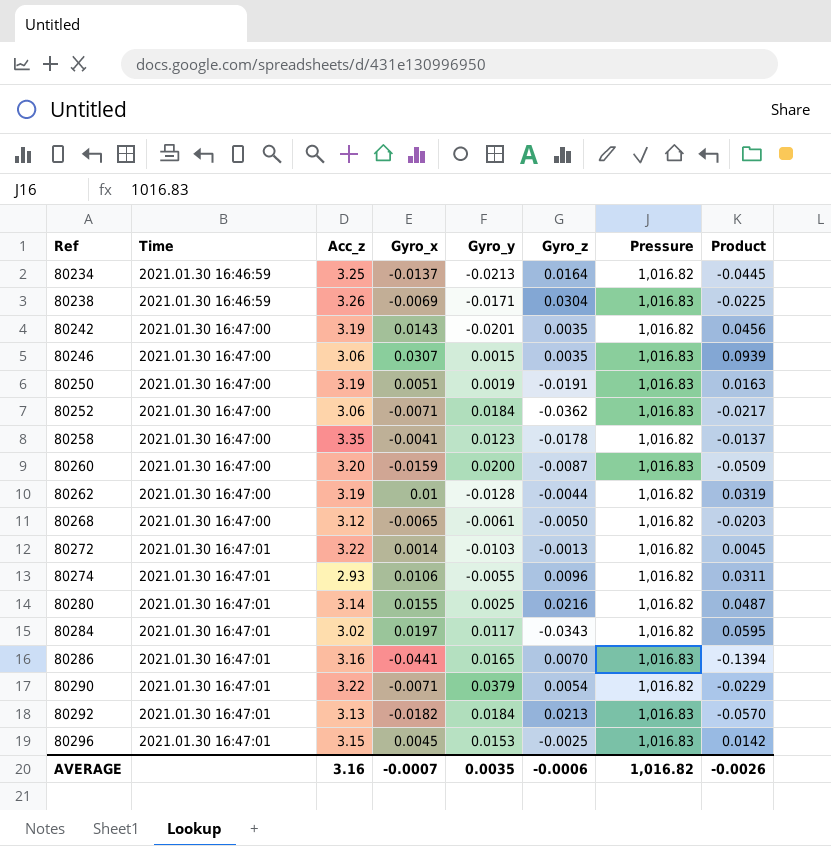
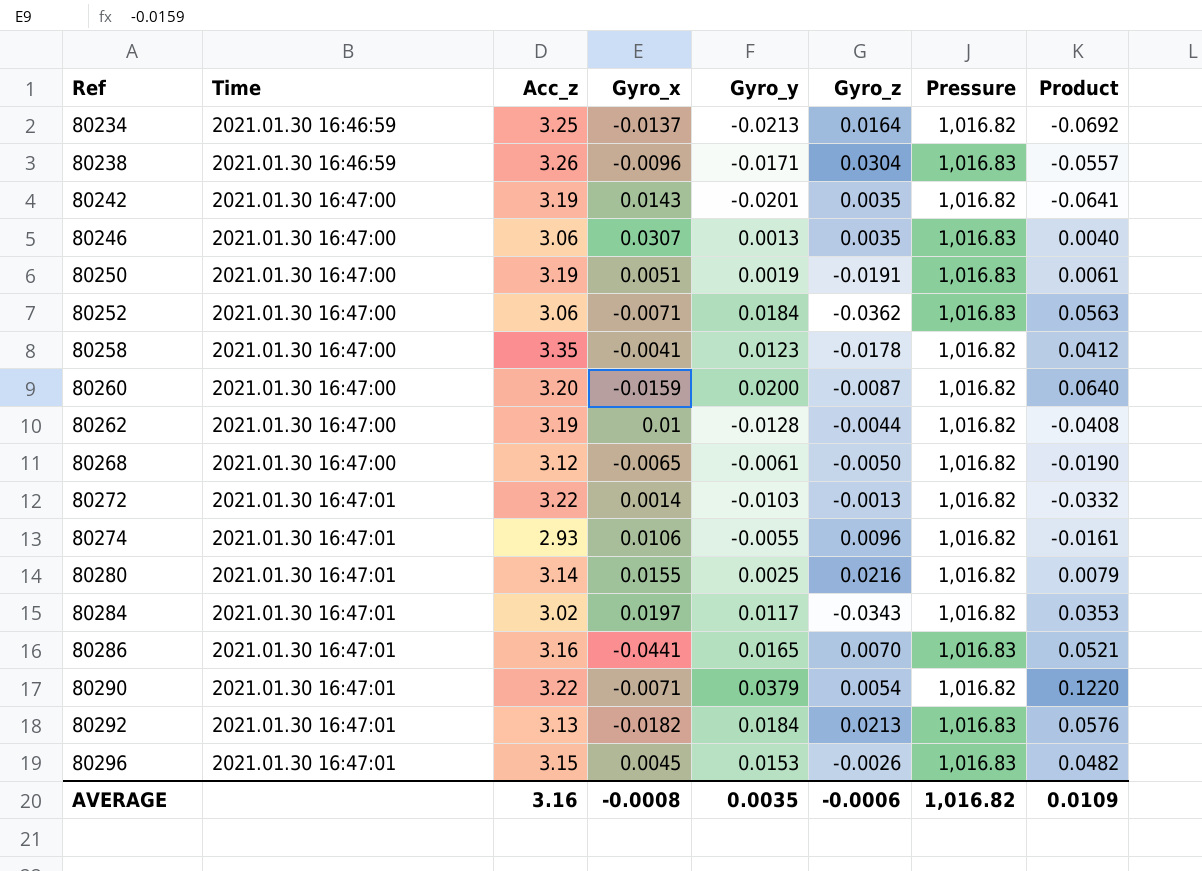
column Product | formula: [Acc_z] * [Gyro_x] -> [Acc_z] * [Gyro_y]
80238 | Gyro_x: -0.0069 -> -0.0096
80246 | Gyro_y: 0.0015 -> 0.0013
80260 | Pressure: 1,016.83 -> 1,016.82
80296 | Gyro_z: -0.0025 -> -0.0026
AVERAGE | Gyro_x: -0.0007 -> -0.0008
AVERAGE | Product: -0.0026 -> 0.0109

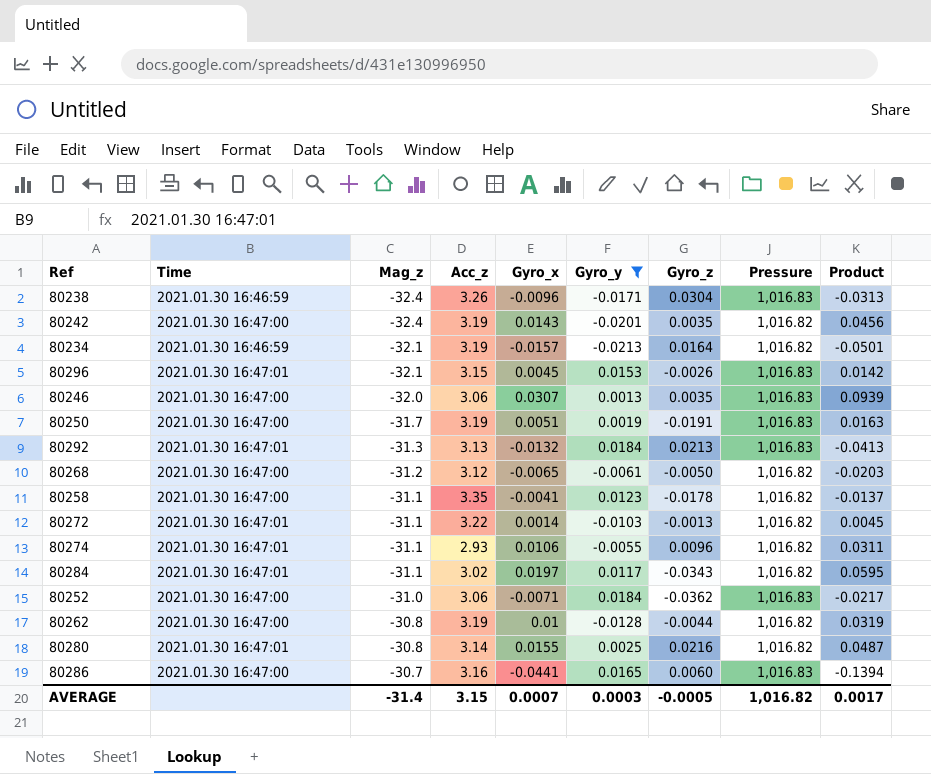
filter: none -> Gyro_y <= 0.0184
row order: Ref ascending -> Mag_z ascending
column Mag_z | position: none -> 3
column Product | formula: [Acc_z] * [Gyro_y] -> [Acc_z] * [Gyro_x]
80234 | Acc_z: 3.25 -> 3.19
80234 | Gyro_x: -0.0137 -> -0.0157
80292 | Gyro_x: -0.0182 -> -0.0132
80286 | Time: 2021.01.30 16:47:01 -> 2021.01.30 16:47:00
80286 | Gyro_z: 0.0070 -> 0.0060
AVERAGE | Acc_z: 3.16 -> 3.15
AVERAGE | Gyro_x: -0.0008 -> 0.0007
AVERAGE | Gyro_y: 0.0035 -> 0.0003
AVERAGE | Gyro_z: -0.0006 -> -0.0005
AVERAGE | Product: 0.0109 -> 0.0017

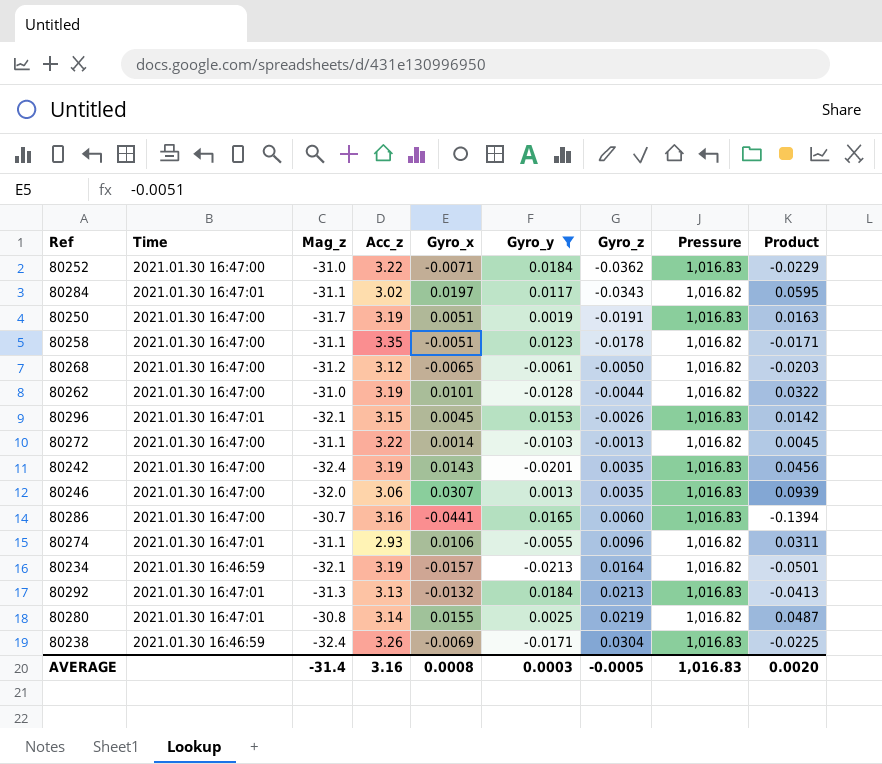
row order: Mag_z ascending -> Gyro_z ascending
80252 | Acc_z: 3.06 -> 3.22
80252 | Product: -0.0217 -> -0.0229
80258 | Gyro_x: -0.0041 -> -0.0051
80258 | Product: -0.0137 -> -0.0171
80262 | Mag_z: -30.8 -> -31.0
80262 | Gyro_x: 0.01 -> 0.0101
80262 | Product: 0.0319 -> 0.0322
80272 | Time: 2021.01.30 16:47:01 -> 2021.01.30 16:47:00
80242 | Pressure: 1,016.82 -> 1,016.83
80280 | Gyro_z: 0.0216 -> 0.0219
80238 | Gyro_x: -0.0096 -> -0.0069
80238 | Product: -0.0313 -> -0.0225
AVERAGE | Acc_z: 3.15 -> 3.16
AVERAGE | Gyro_x: 0.0007 -> 0.0008
AVERAGE | Pressure: 1,016.82 -> 1,016.83
AVERAGE | Product: 0.0017 -> 0.0020

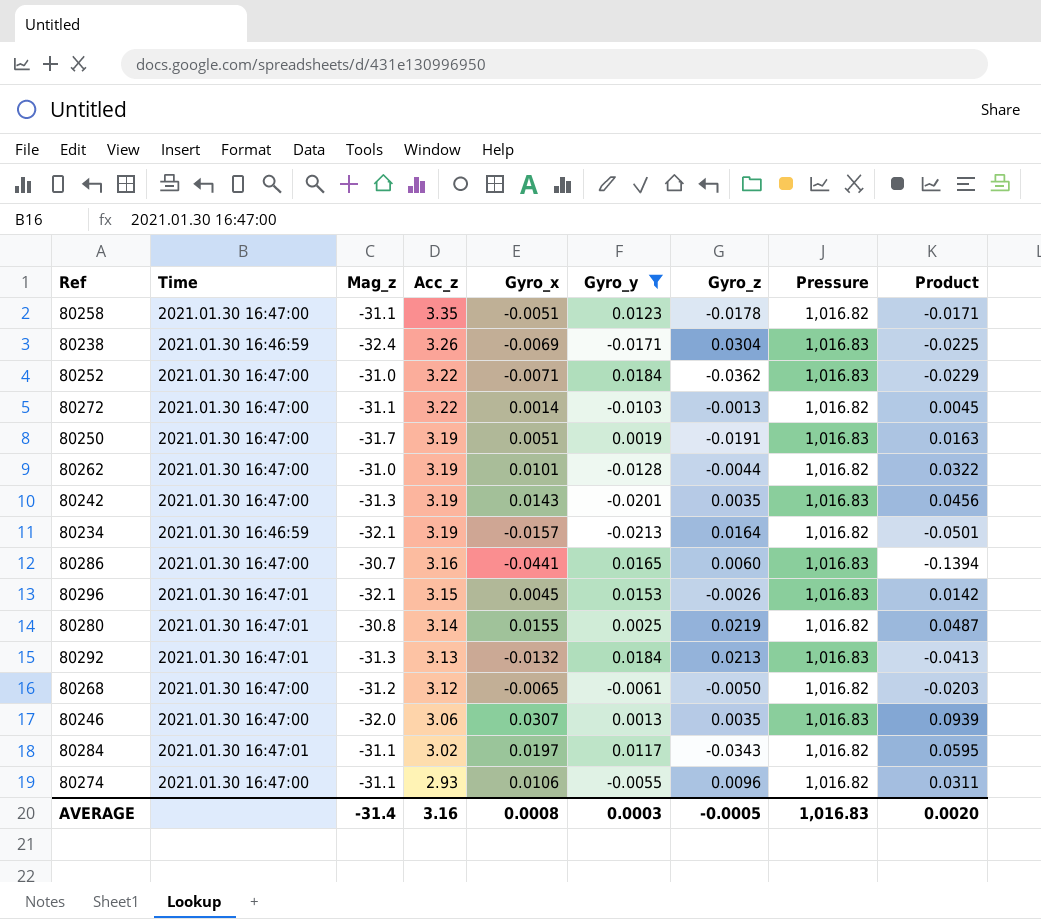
row order: Gyro_z ascending -> Acc_z descending
80242 | Mag_z: -32.4 -> -31.3
80274 | Time: 2021.01.30 16:47:01 -> 2021.01.30 16:47:00

